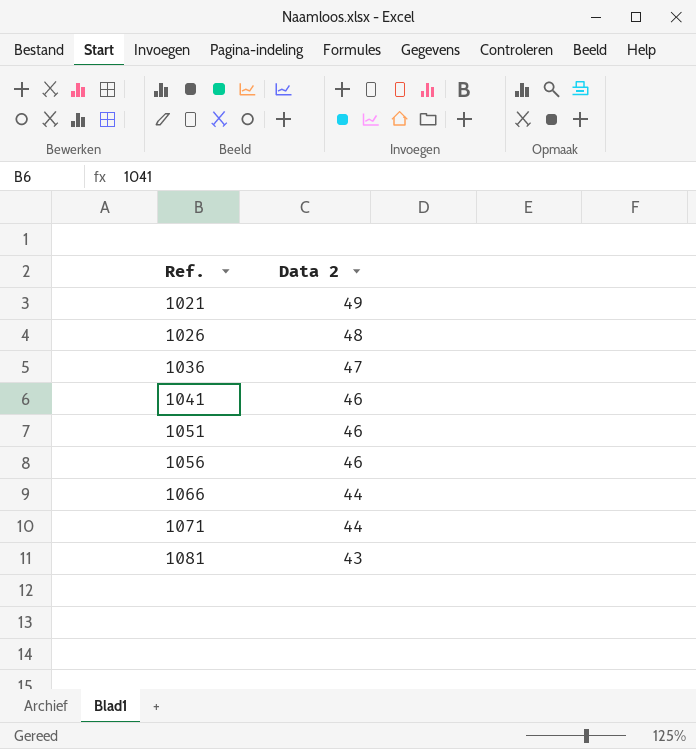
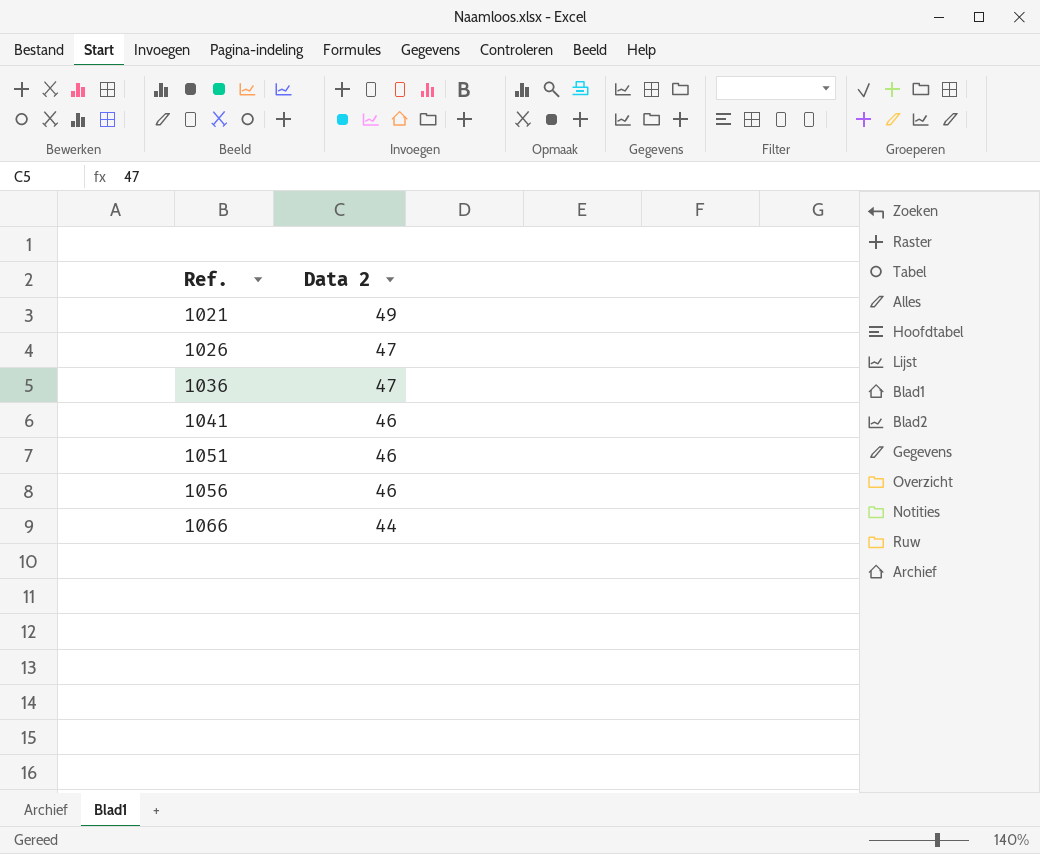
row 1071: 44 -> none
row 1081: 43 -> none
1026 | Data 2: 48 -> 47

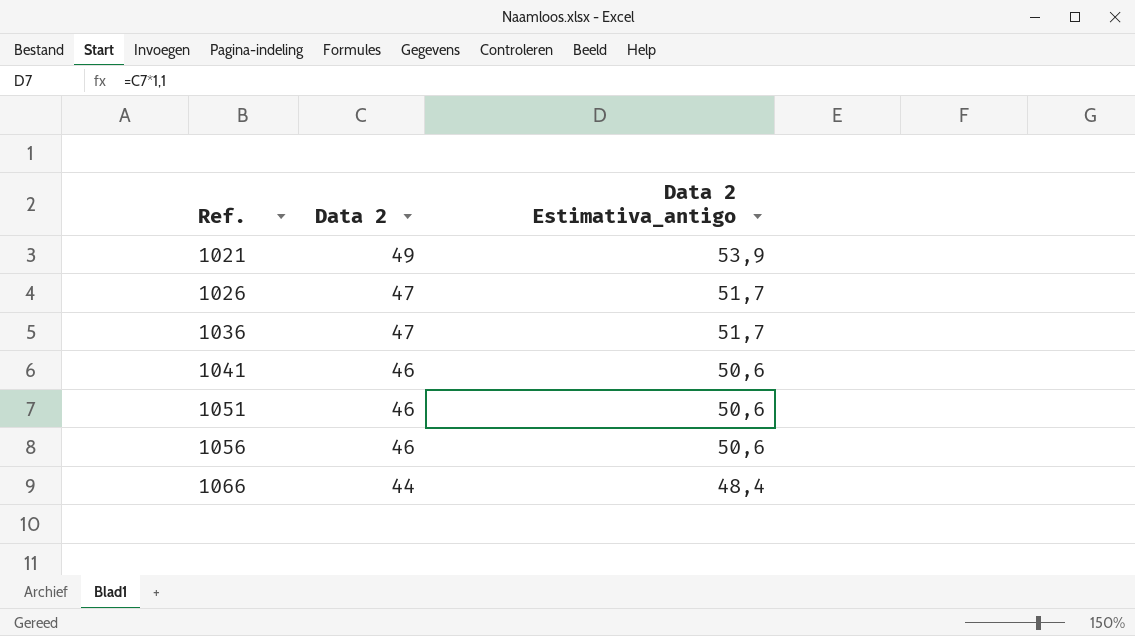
column Data 2 Estimativa_antigo | formula: none -> [Data 2] * 1,1

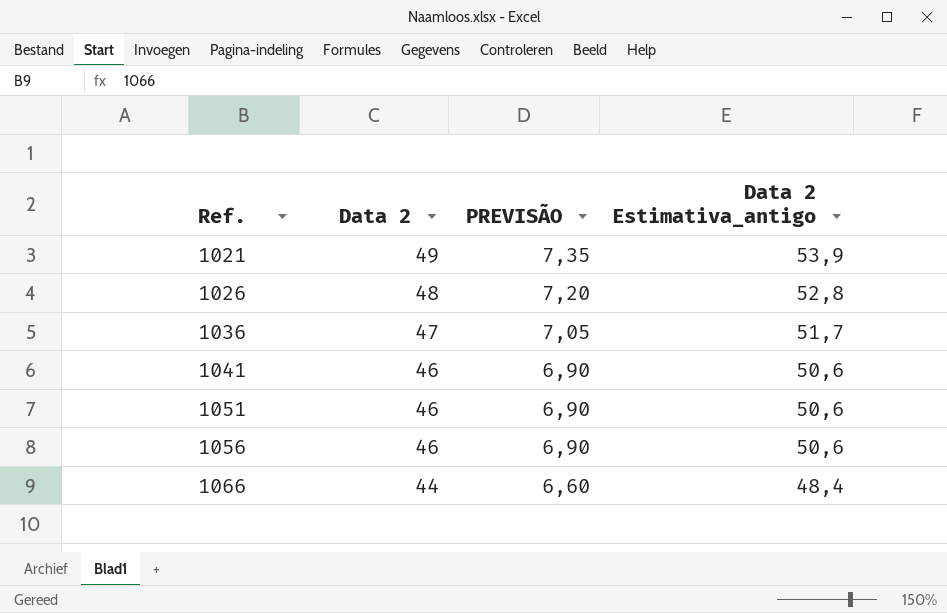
column PREVISÃO | formula: none -> [Data 2] * 0,15
1026 | Data 2: 47 -> 48
1026 | Data 2 Estimativa_antigo: 51,7 -> 52,8

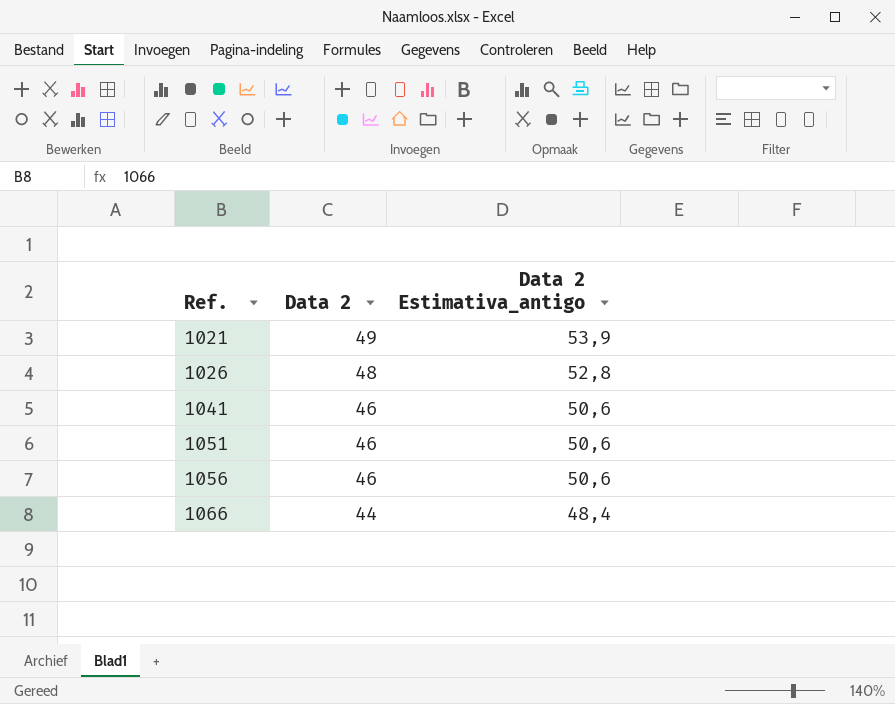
column PREVISÃO | formula: [Data 2] * 0,15 -> none
row 1036: 47 | 7,05 | 51,7 -> none

